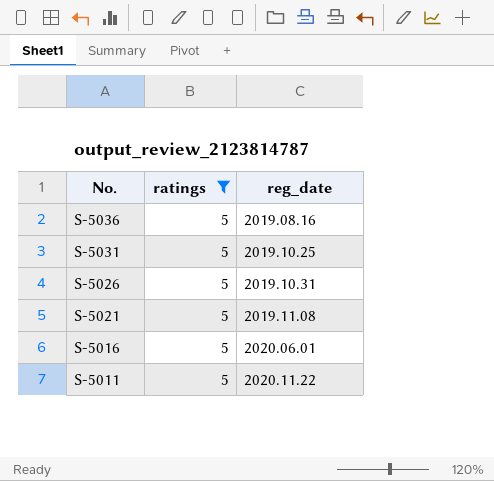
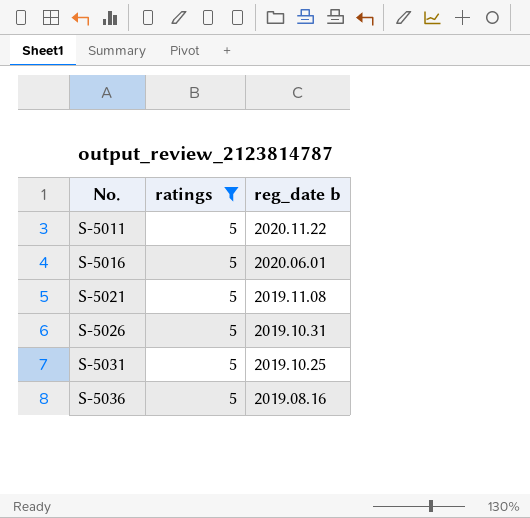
row order: No. descending -> No. ascending
column name: reg_date -> reg_date b

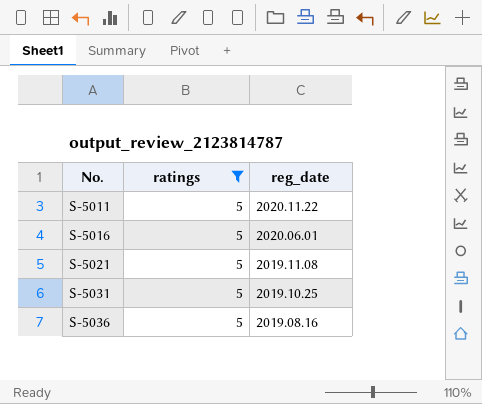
column name: reg_date b -> reg_date
row S-5026: 5 | 2019.10.31 -> none

